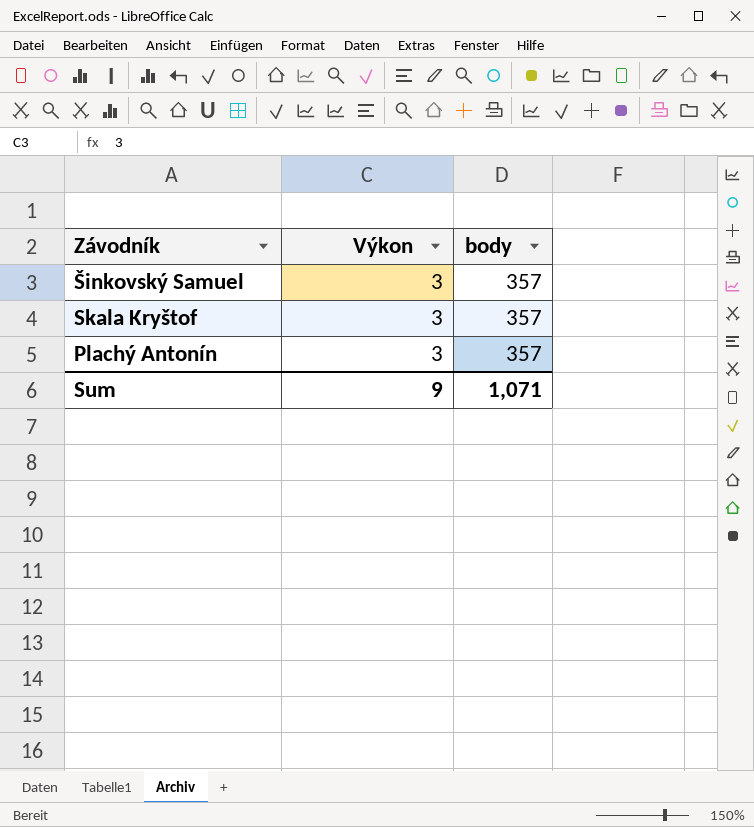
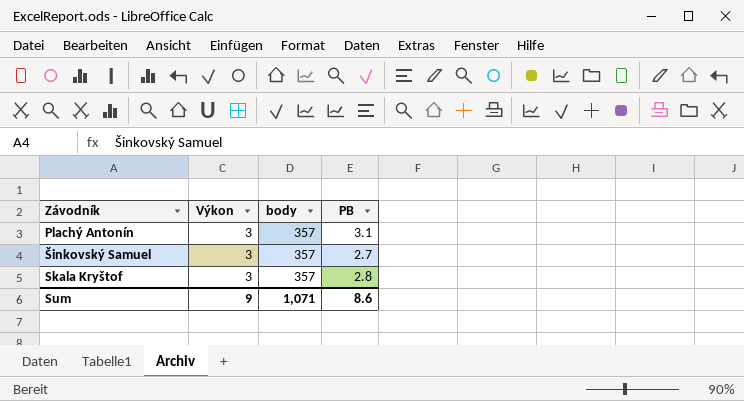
row order: none -> Závodník ascending
column PB | position: none -> 4

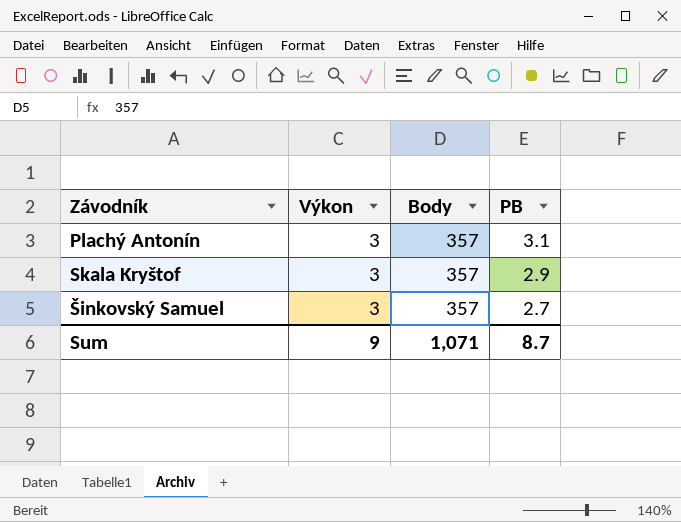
row order: Závodník ascending -> PB descending
column name: body -> Body
Skala Kryštof | PB: 2.8 -> 2.9
Sum | PB: 8.6 -> 8.7

